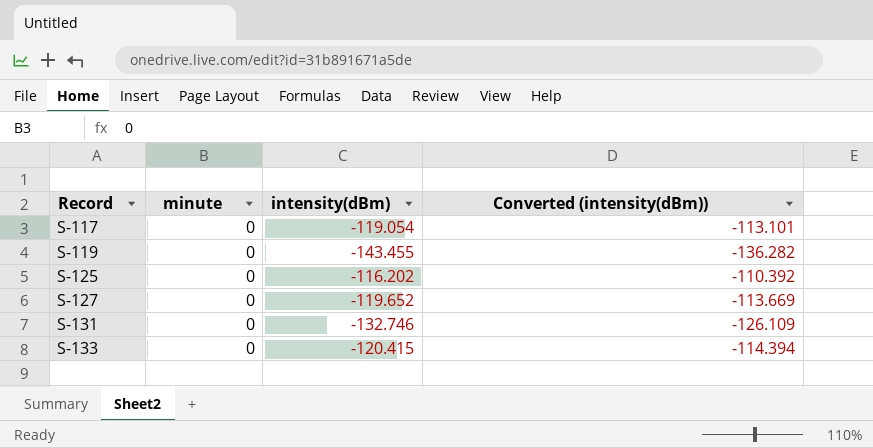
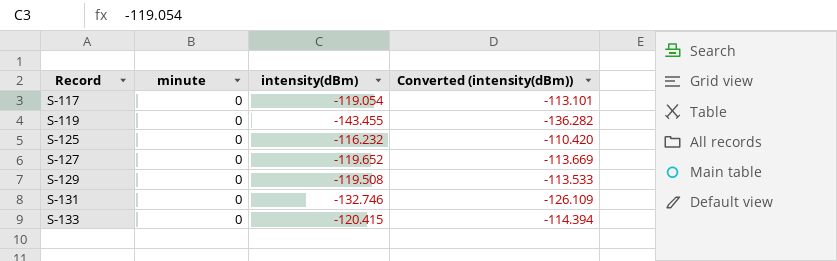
S-125 | intensity(dBm): -116.202 -> -116.232
S-125 | Converted (intensity(dBm)): -110.392 -> -110.420
row S-129: none -> 0 | -119.508 | -113.533

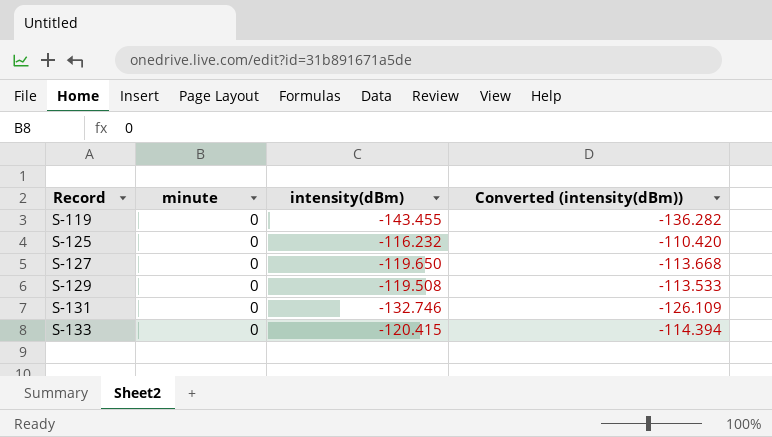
row S-117: 0 | -119.054 | -113.101 -> none
S-127 | intensity(dBm): -119.652 -> -119.650
S-127 | Converted (intensity(dBm)): -113.669 -> -113.668

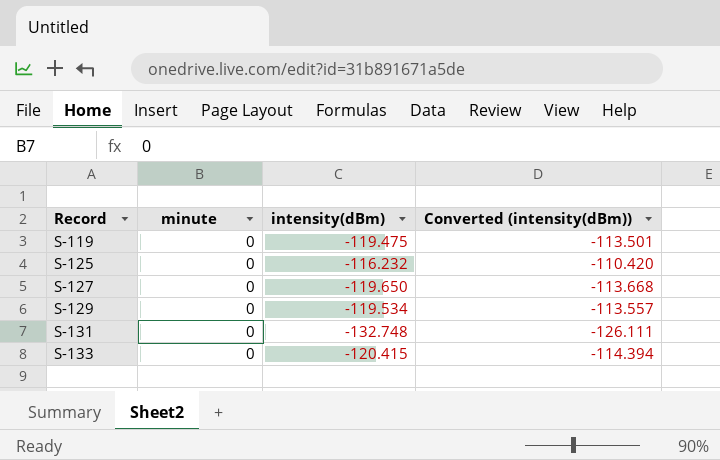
S-119 | intensity(dBm): -143.455 -> -119.475
S-119 | Converted (intensity(dBm)): -136.282 -> -113.501
S-129 | intensity(dBm): -119.508 -> -119.534
S-129 | Converted (intensity(dBm)): -113.533 -> -113.557
S-131 | intensity(dBm): -132.746 -> -132.748
S-131 | Converted (intensity(dBm)): -126.109 -> -126.111

